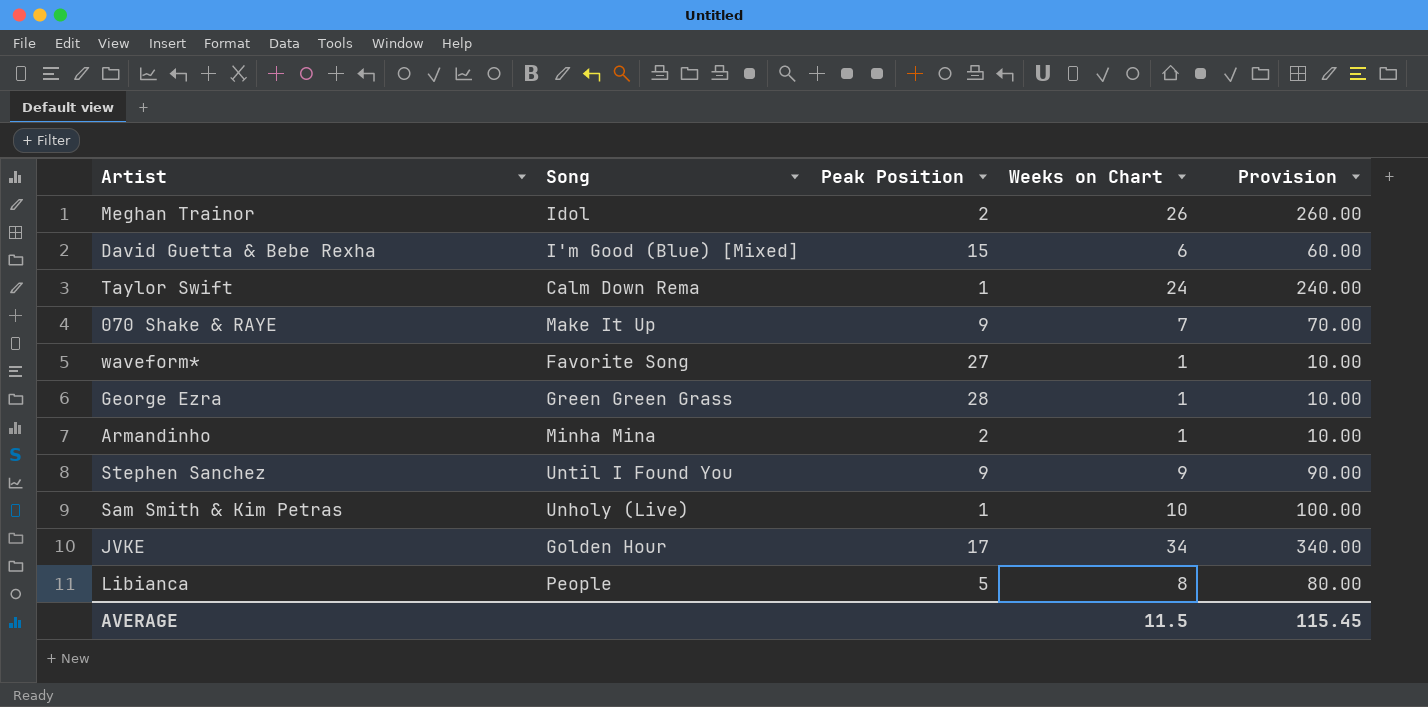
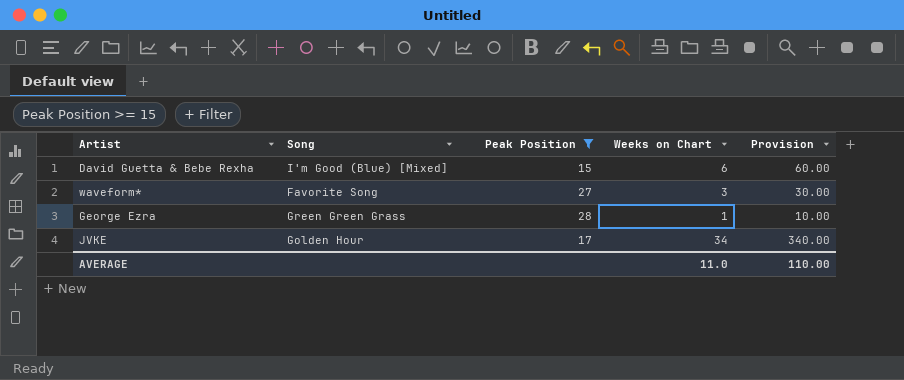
filter: none -> Peak Position >= 15
waveform* | Weeks on Chart: 1 -> 3
waveform* | Provision: 10.00 -> 30.00
AVERAGE | Weeks on Chart: 11.5 -> 11.0
AVERAGE | Provision: 115.45 -> 110.00

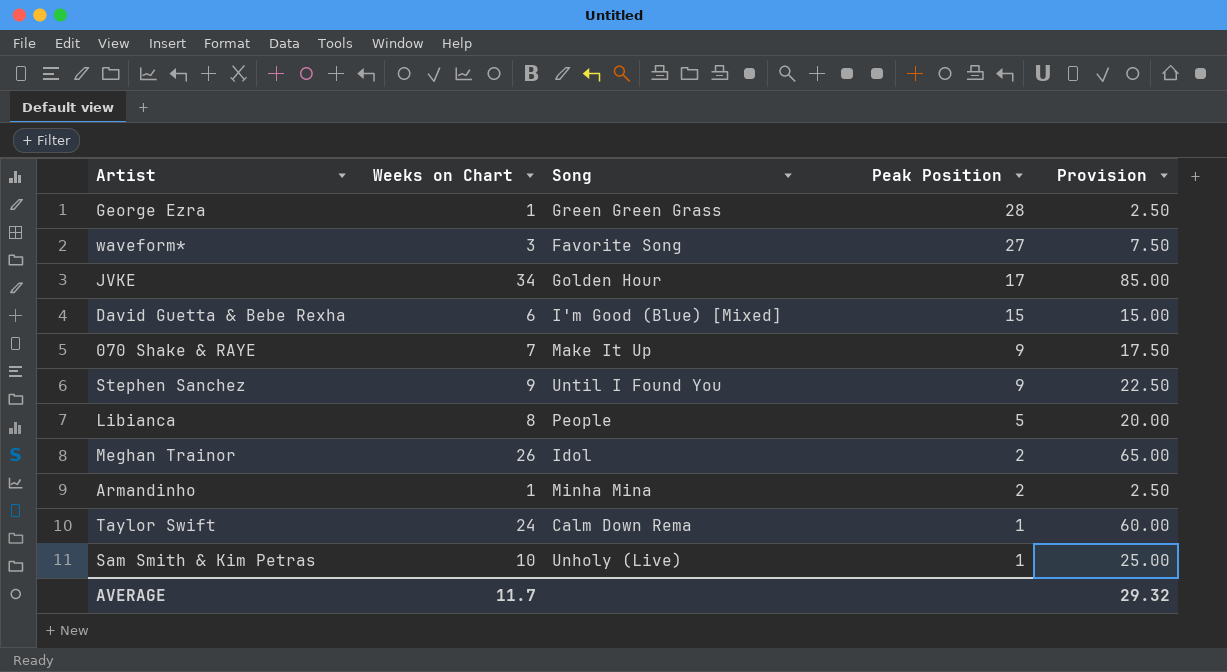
filter: Peak Position >= 15 -> none
row order: none -> Peak Position descending
column Weeks on Chart | position: 4 -> 2
column Provision | formula: [Weeks on Chart] * 10 -> [Weeks on Chart] * 2.5
AVERAGE | Weeks on Chart: 11.0 -> 11.7
AVERAGE | Provision: 110.00 -> 29.32

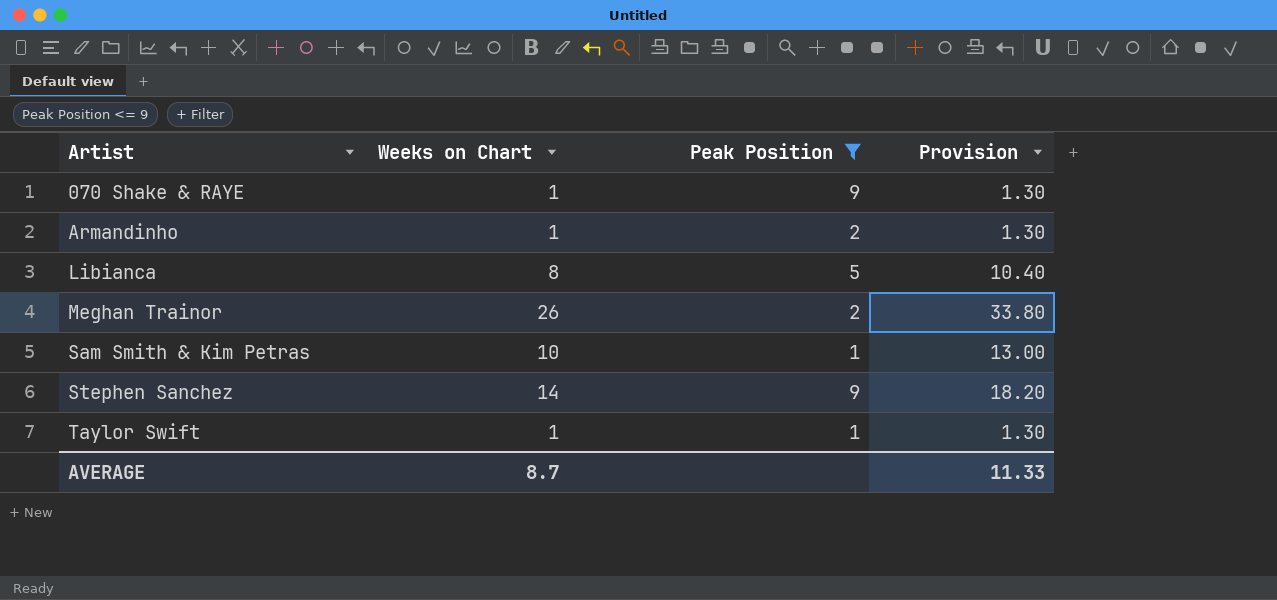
filter: none -> Peak Position <= 9
row order: Peak Position descending -> Artist ascending
column Song | position: 3 -> none
column Provision | formula: [Weeks on Chart] * 2.5 -> [Weeks on Chart] * 1.3
070 Shake & RAYE | Weeks on Chart: 7 -> 1
Stephen Sanchez | Weeks on Chart: 9 -> 14
Taylor Swift | Weeks on Chart: 24 -> 1
AVERAGE | Weeks on Chart: 11.7 -> 8.7
AVERAGE | Provision: 29.32 -> 11.33

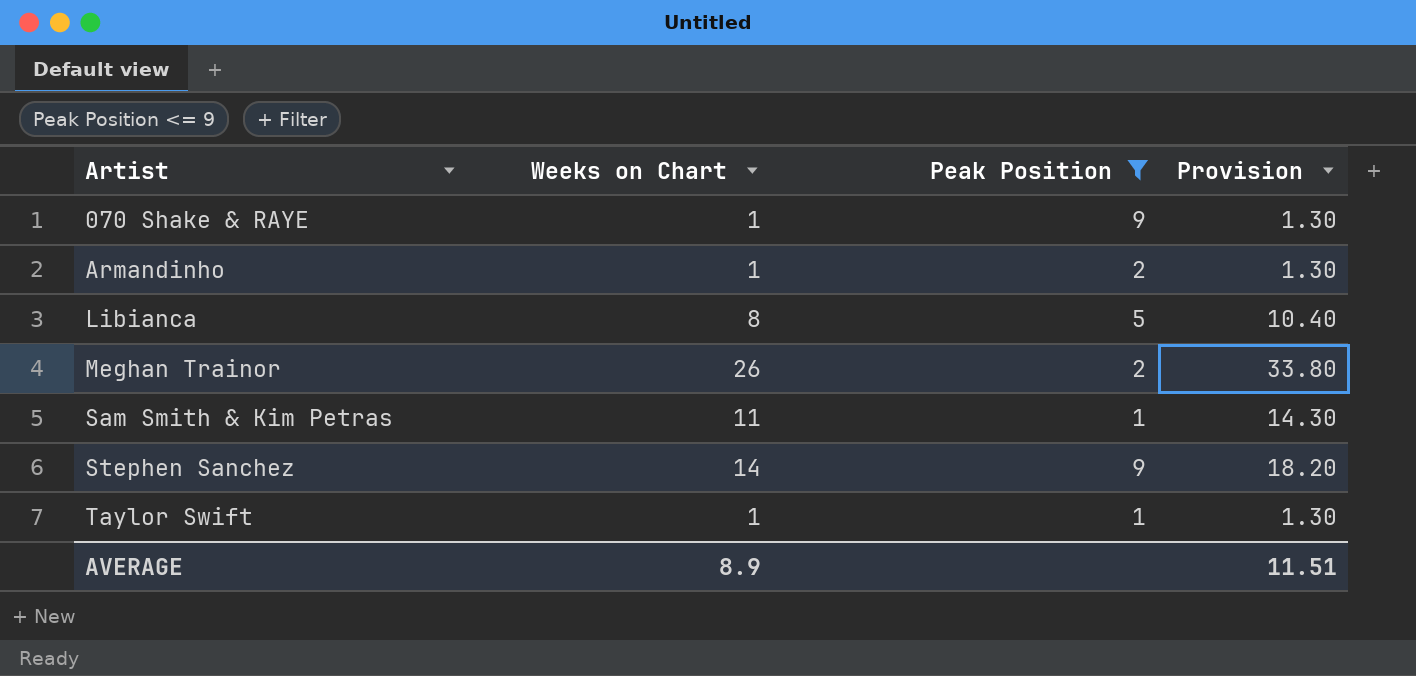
Sam Smith & Kim Petras | Weeks on Chart: 10 -> 11
Sam Smith & Kim Petras | Provision: 13.00 -> 14.30
AVERAGE | Weeks on Chart: 8.7 -> 8.9
AVERAGE | Provision: 11.33 -> 11.51

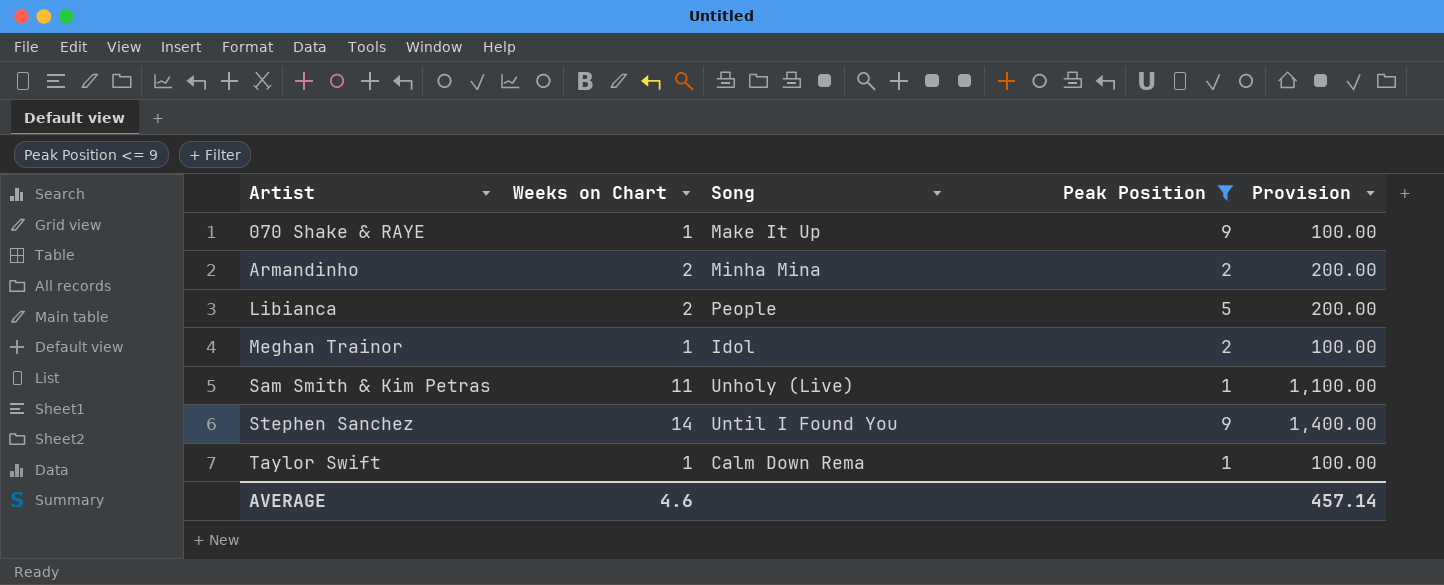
column Song | position: none -> 3
column Provision | formula: [Weeks on Chart] * 1.3 -> [Weeks on Chart] * 100
Armandinho | Weeks on Chart: 1 -> 2
Libianca | Weeks on Chart: 8 -> 2
Meghan Trainor | Weeks on Chart: 26 -> 1
AVERAGE | Weeks on Chart: 8.9 -> 4.6
AVERAGE | Provision: 11.51 -> 457.14

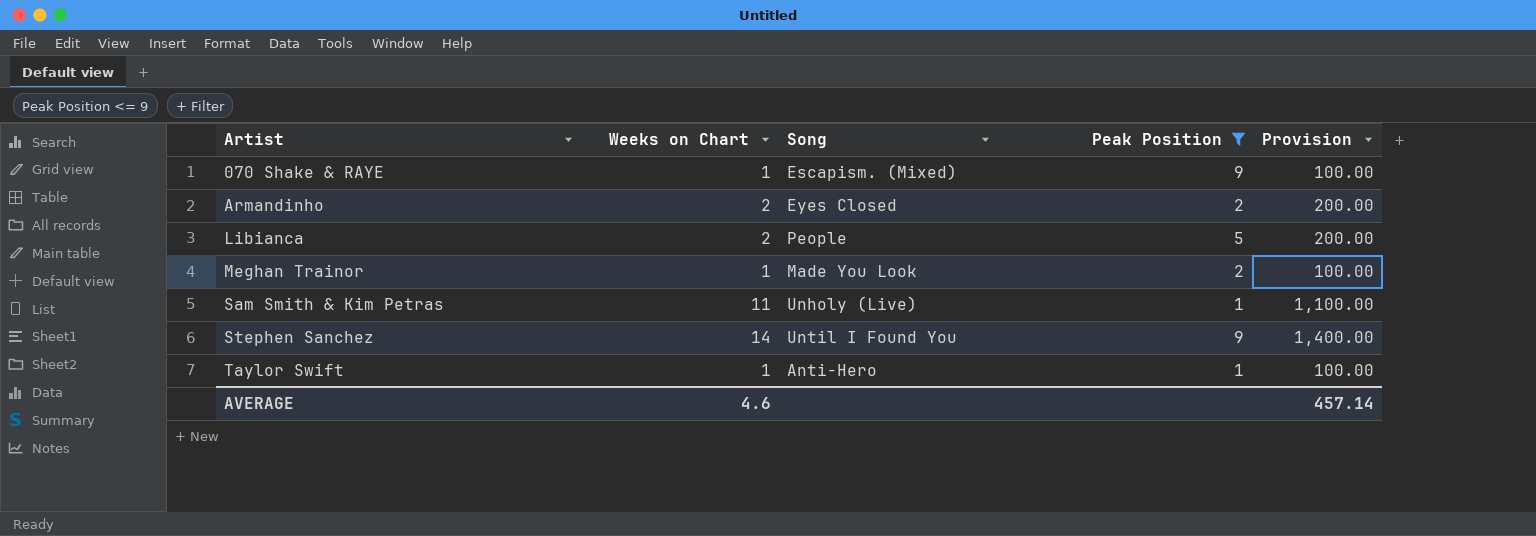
070 Shake & RAYE | Song: Make It Up -> Escapism. (Mixed)
Armandinho | Song: Minha Mina -> Eyes Closed
Meghan Trainor | Song: Idol -> Made You Look
Taylor Swift | Song: Calm Down Rema -> Anti-Hero

